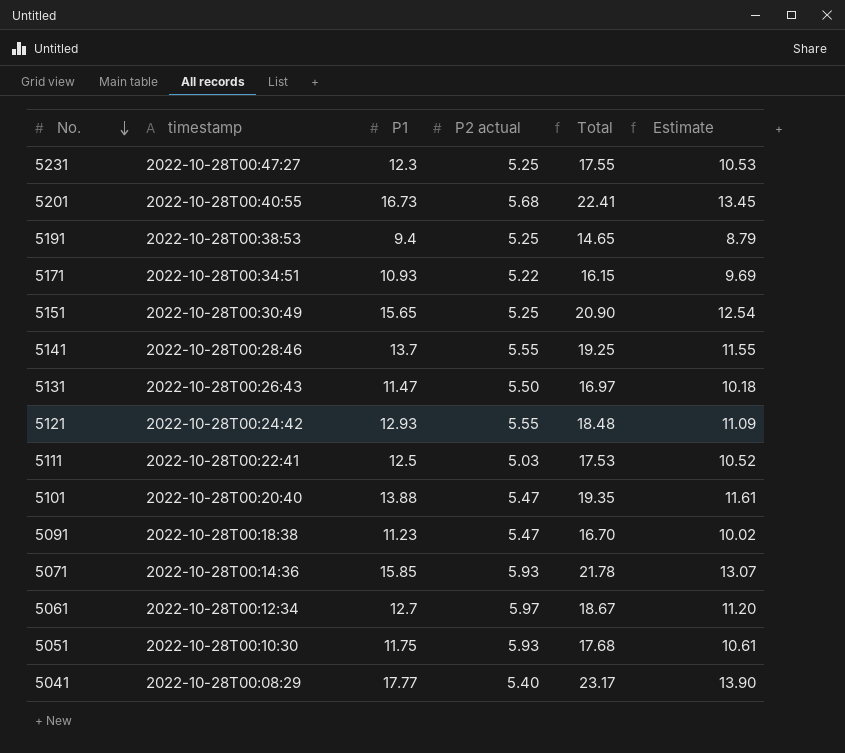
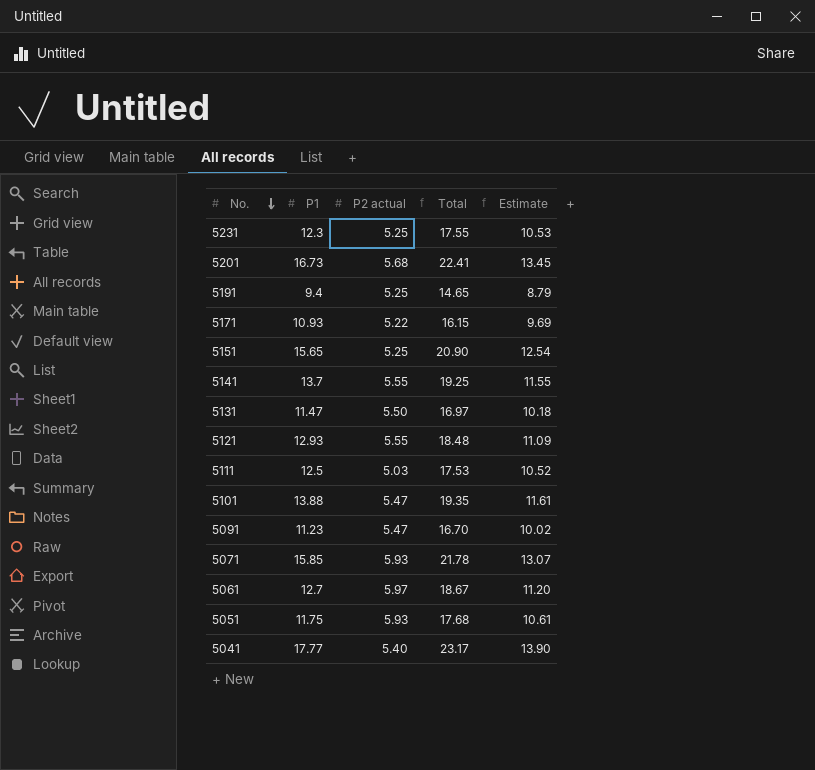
column timestamp | position: 2 -> none

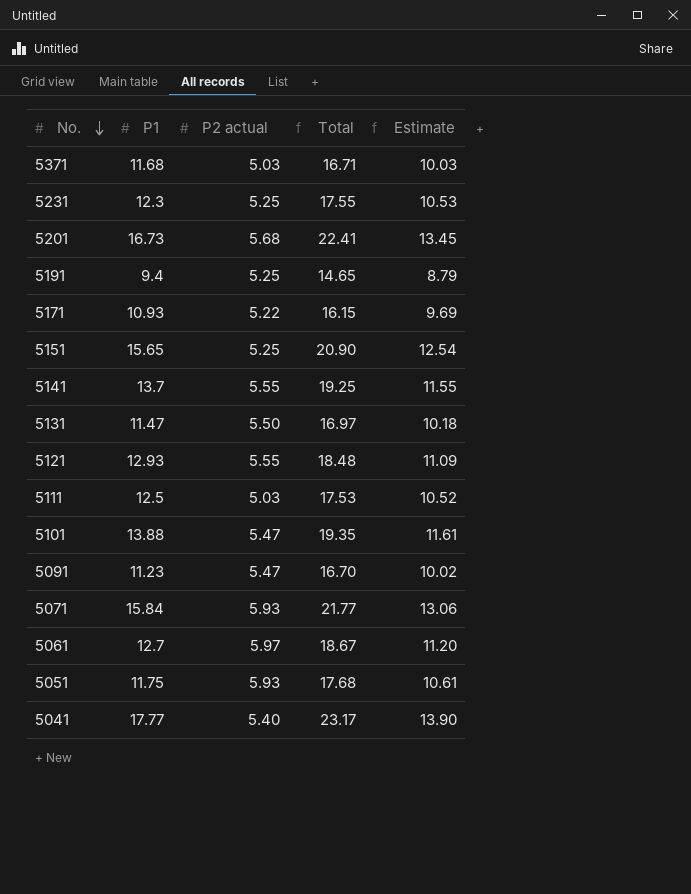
row 5371: none -> 11.68 | 5.03 | 16.71 | 10.03
5071 | P1: 15.85 -> 15.84
5071 | Total: 21.78 -> 21.77
5071 | Estimate: 13.07 -> 13.06

